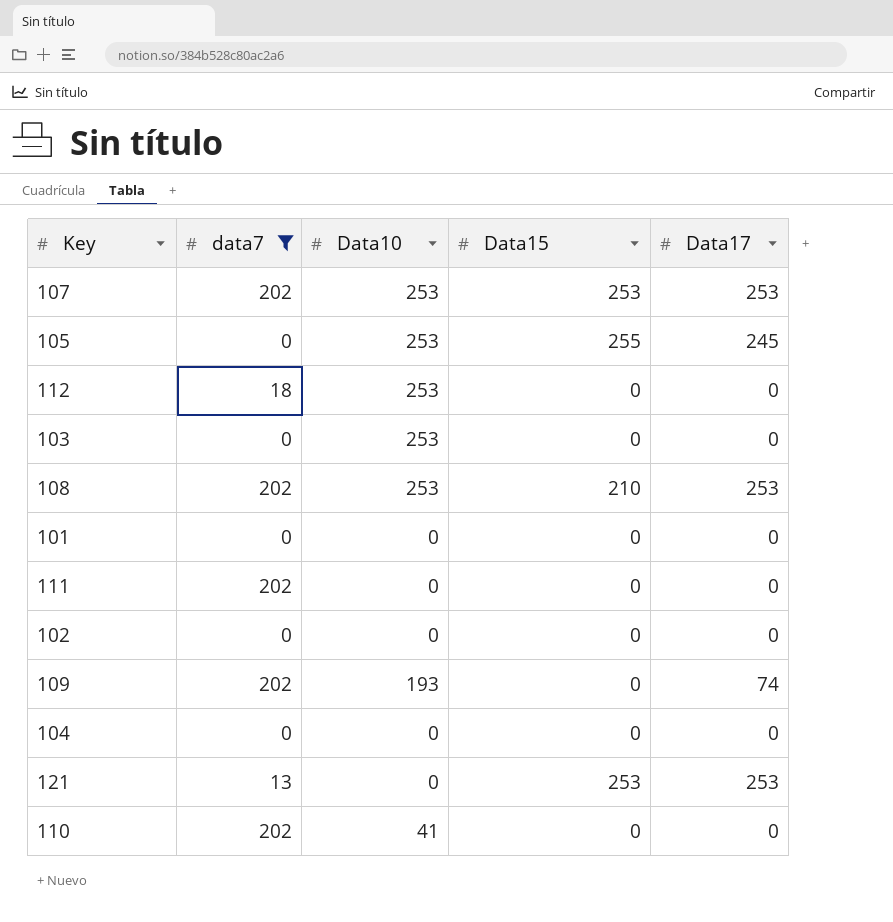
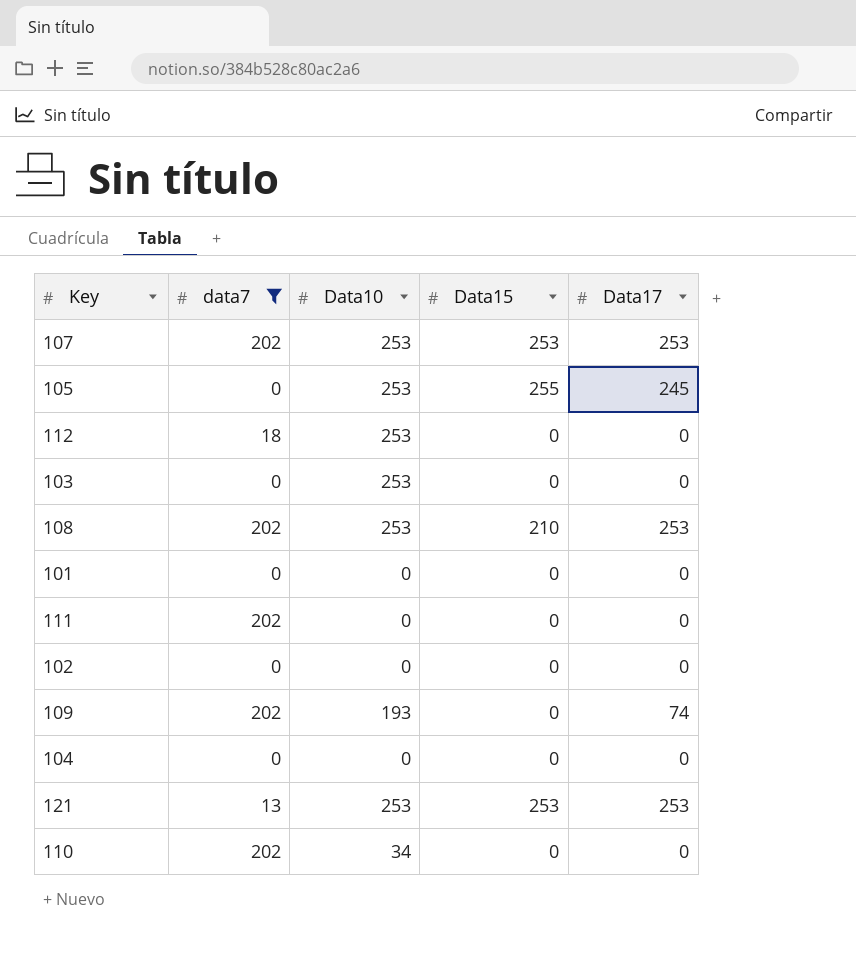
121 | Data10: 0 -> 253
110 | Data10: 41 -> 34

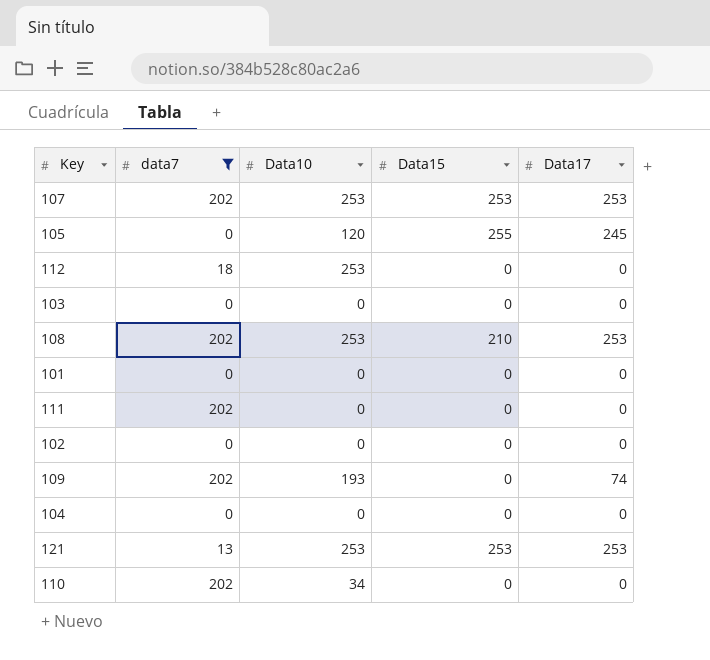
105 | Data10: 253 -> 120
103 | Data10: 253 -> 0

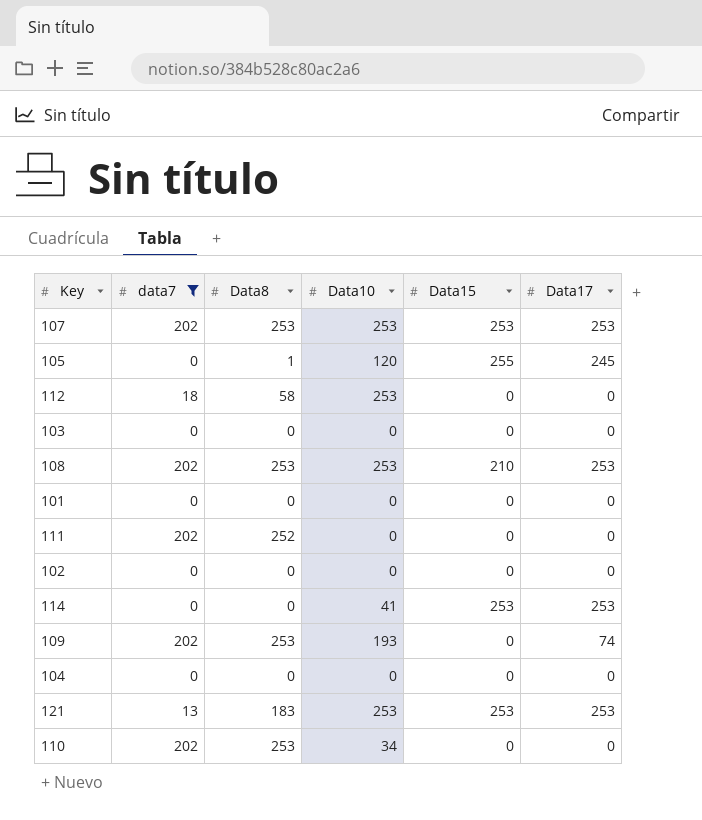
column Data8 | position: none -> 3
row 114: none -> 0 | 0 | 41 | 253 | 253

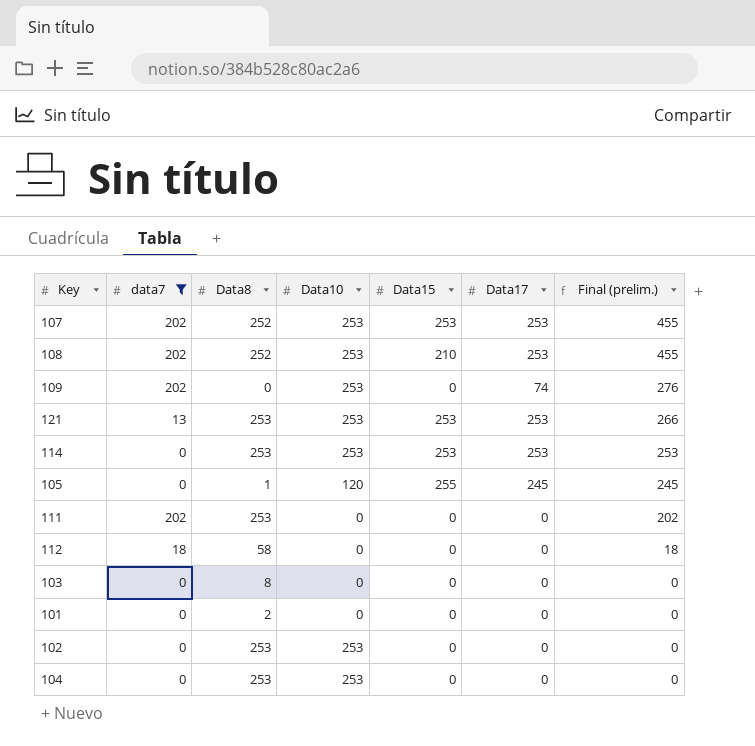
row order: none -> Final (prelim.) descending
column Final (prelim.) | formula: none -> [data7] + [Data17]
row 110: 202 | 253 | 34 | 0 | 0 -> none
107 | Data8: 253 -> 252
108 | Data8: 253 -> 252
109 | Data8: 253 -> 0
109 | Data10: 193 -> 253
121 | Data8: 183 -> 253
114 | Data8: 0 -> 253
114 | Data10: 41 -> 253
111 | Data8: 252 -> 253
112 | Data10: 253 -> 0
103 | Data8: 0 -> 8
101 | Data8: 0 -> 2
102 | Data8: 0 -> 253
102 | Data10: 0 -> 253
104 | Data8: 0 -> 253
104 | Data10: 0 -> 253

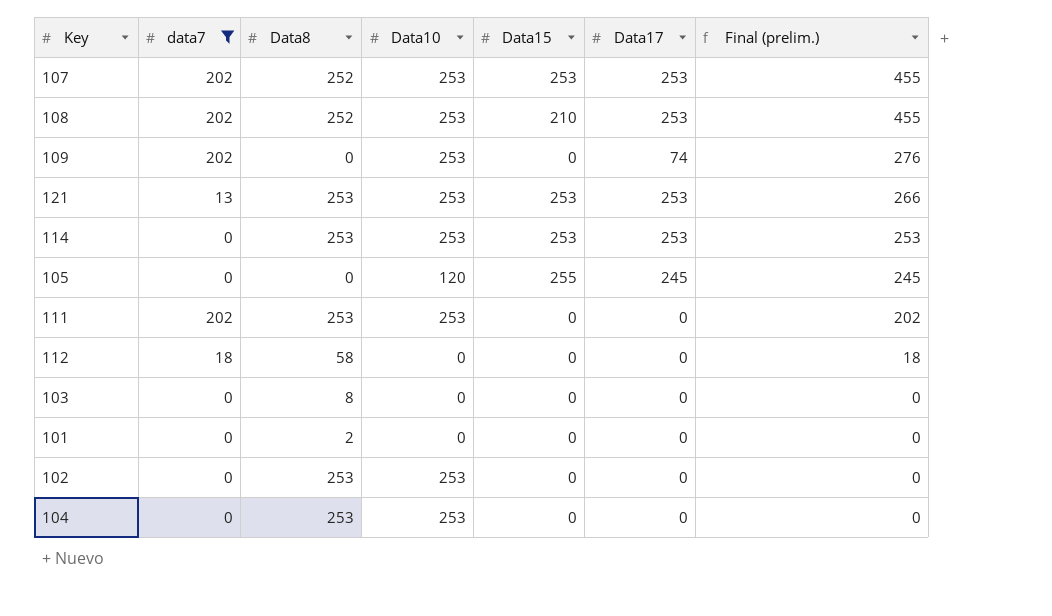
105 | Data8: 1 -> 0
111 | Data10: 0 -> 253

